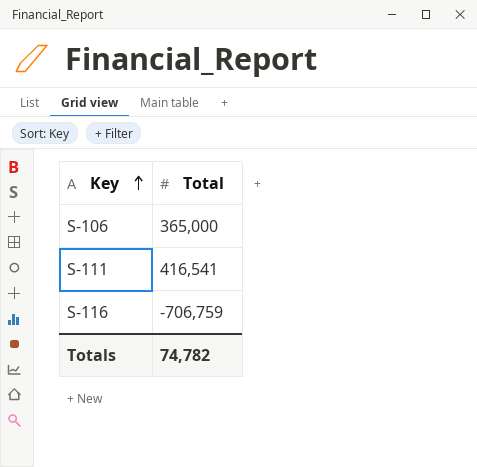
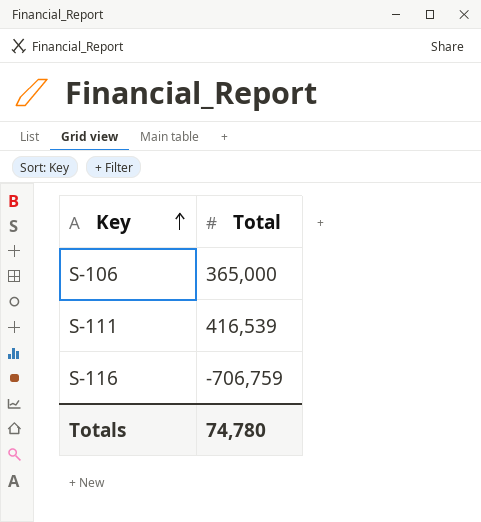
S-111 | Total: 416,541 -> 416,539
Totals | Total: 74,782 -> 74,780

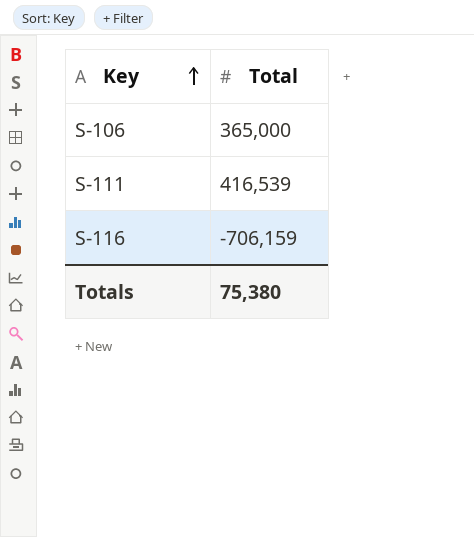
S-116 | Total: -706,759 -> -706,159
Totals | Total: 74,780 -> 75,380

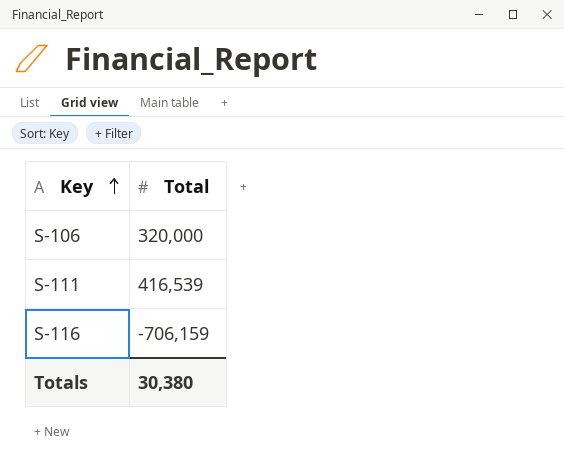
S-106 | Total: 365,000 -> 320,000
Totals | Total: 75,380 -> 30,380

